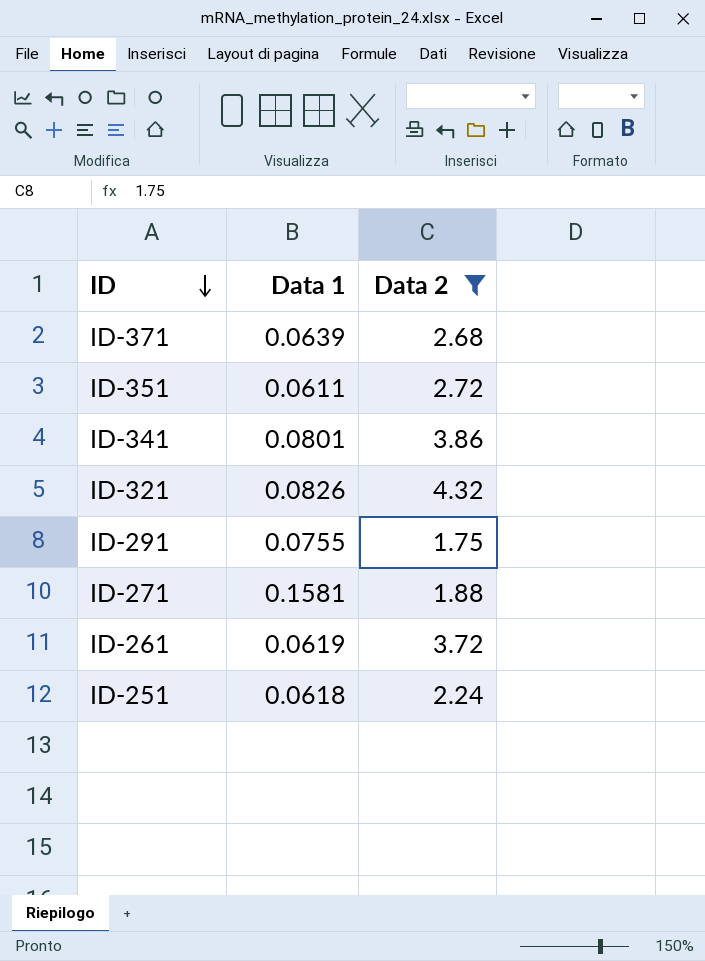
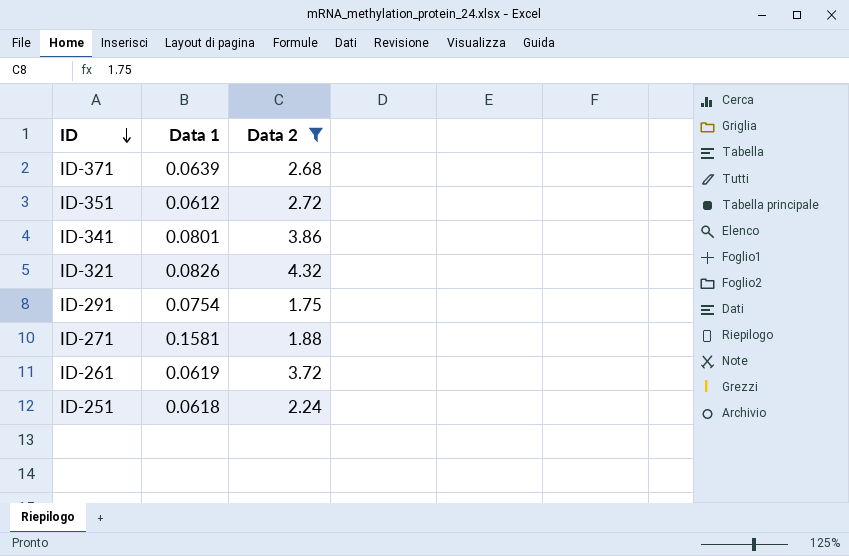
ID-351 | Data 1: 0.0611 -> 0.0612
ID-291 | Data 1: 0.0755 -> 0.0754

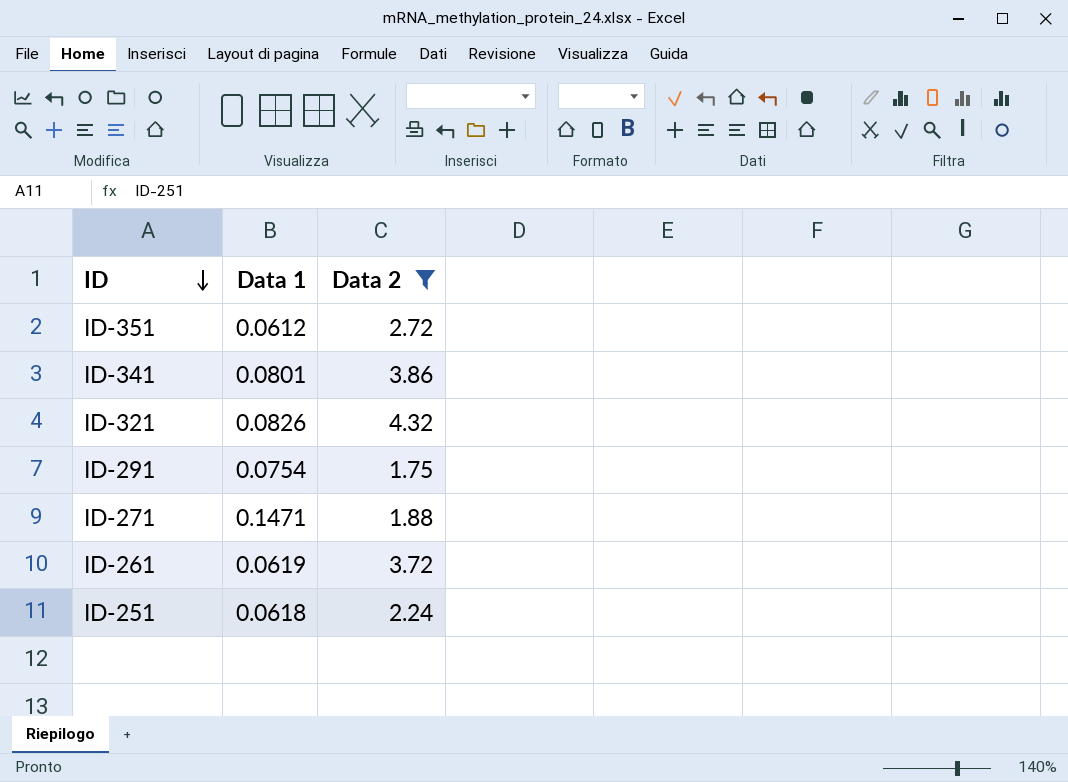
row ID-371: 0.0639 | 2.68 -> none
ID-271 | Data 1: 0.1581 -> 0.1471

